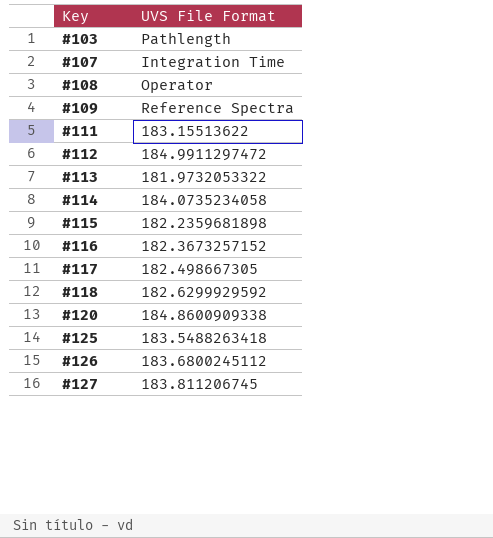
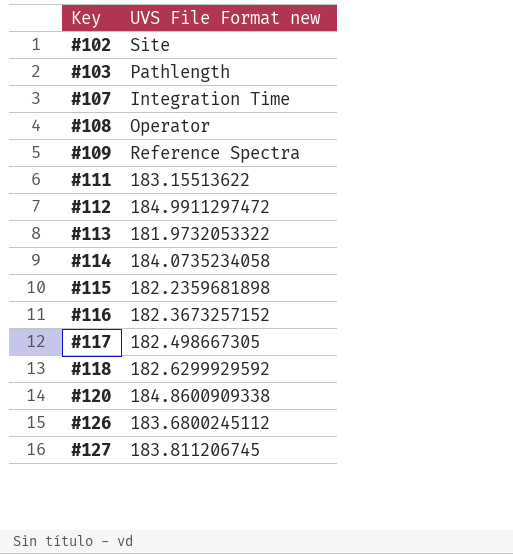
column name: UVS File Format -> UVS File Format new
row #125: 183.5488263418 -> none
row #102: none -> Site

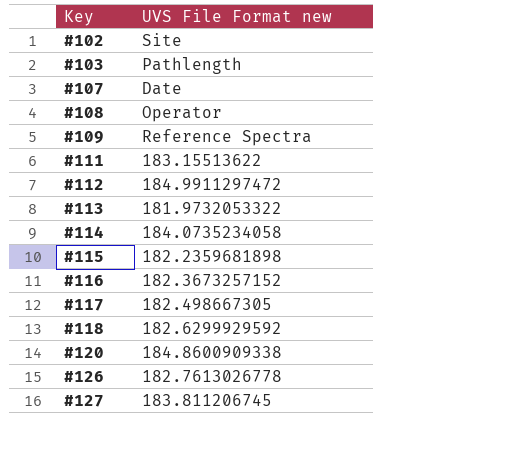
#107 | UVS File Format new: Integration Time -> Date
#126 | UVS File Format new: 183.6800245112 -> 182.7613026778

